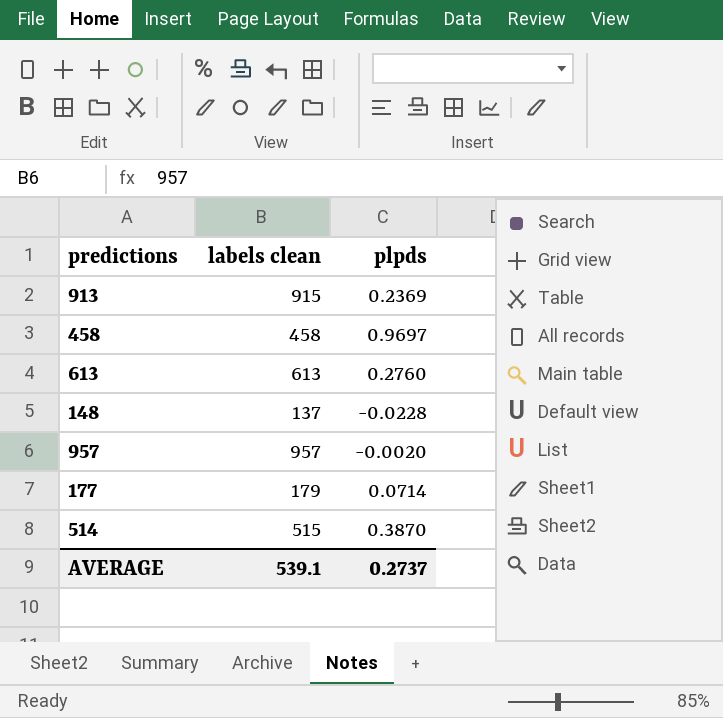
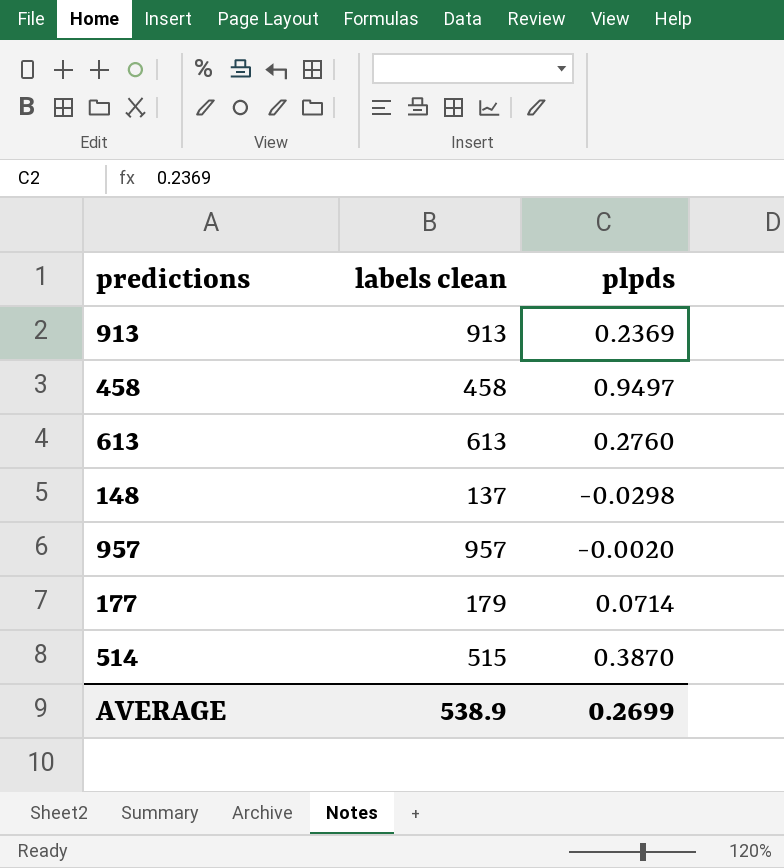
913 | labels clean: 915 -> 913
458 | plpds: 0.9697 -> 0.9497
148 | plpds: -0.0228 -> -0.0298
AVERAGE | labels clean: 539.1 -> 538.9
AVERAGE | plpds: 0.2737 -> 0.2699

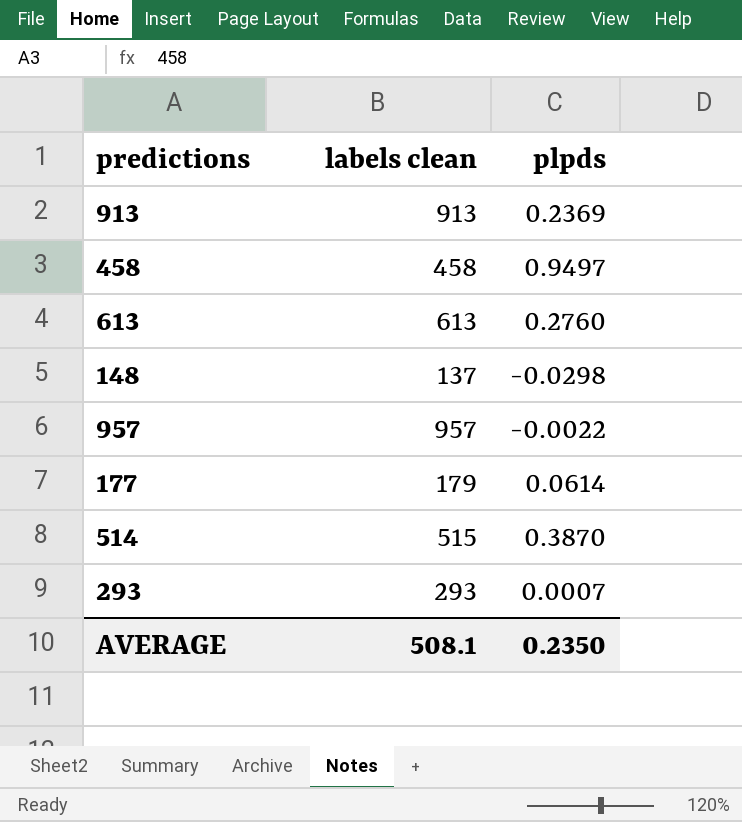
957 | plpds: -0.0020 -> -0.0022
177 | plpds: 0.0714 -> 0.0614
row 293: none -> 293 | 0.0007
AVERAGE | labels clean: 538.9 -> 508.1
AVERAGE | plpds: 0.2699 -> 0.2350

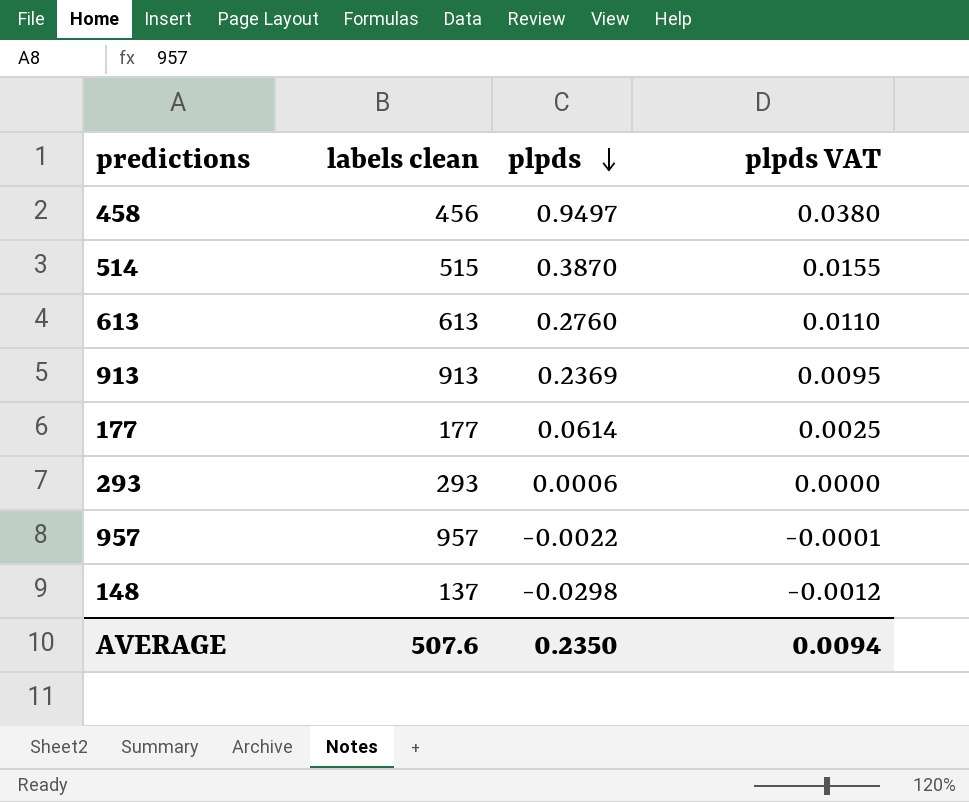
row order: none -> plpds descending
column plpds VAT | formula: none -> [plpds] * 0.04
458 | labels clean: 458 -> 456
177 | labels clean: 179 -> 177
293 | plpds: 0.0007 -> 0.0006
AVERAGE | labels clean: 508.1 -> 507.6

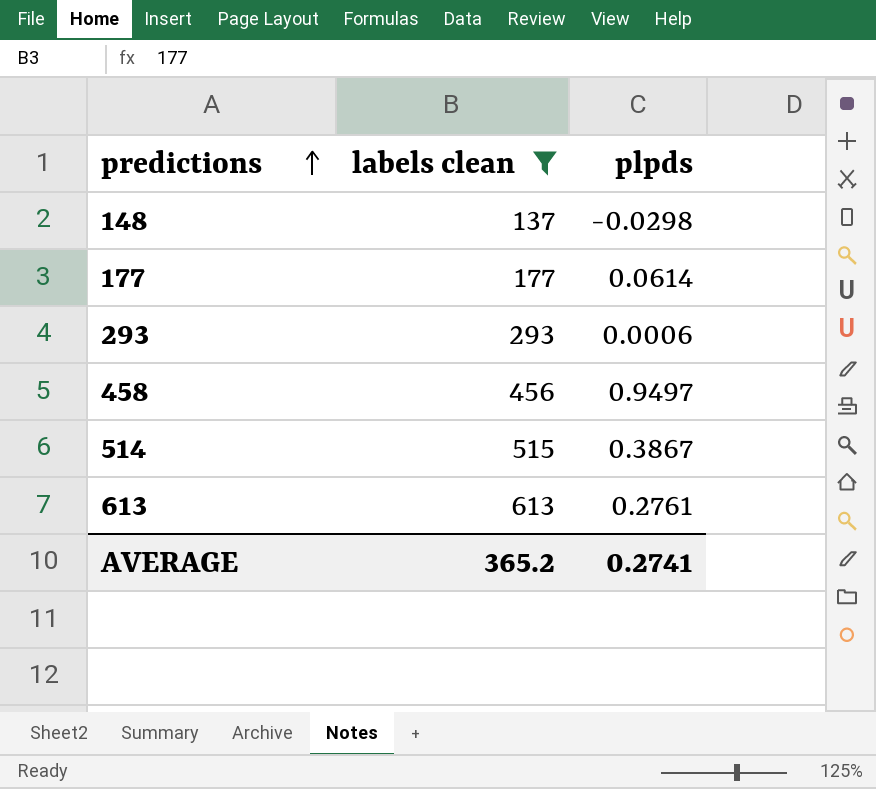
filter: none -> labels clean <= 613
row order: plpds descending -> predictions ascending
column plpds VAT | formula: [plpds] * 0.04 -> none
514 | plpds: 0.3870 -> 0.3867
613 | plpds: 0.2760 -> 0.2761
AVERAGE | labels clean: 507.6 -> 365.2
AVERAGE | plpds: 0.2350 -> 0.2741

